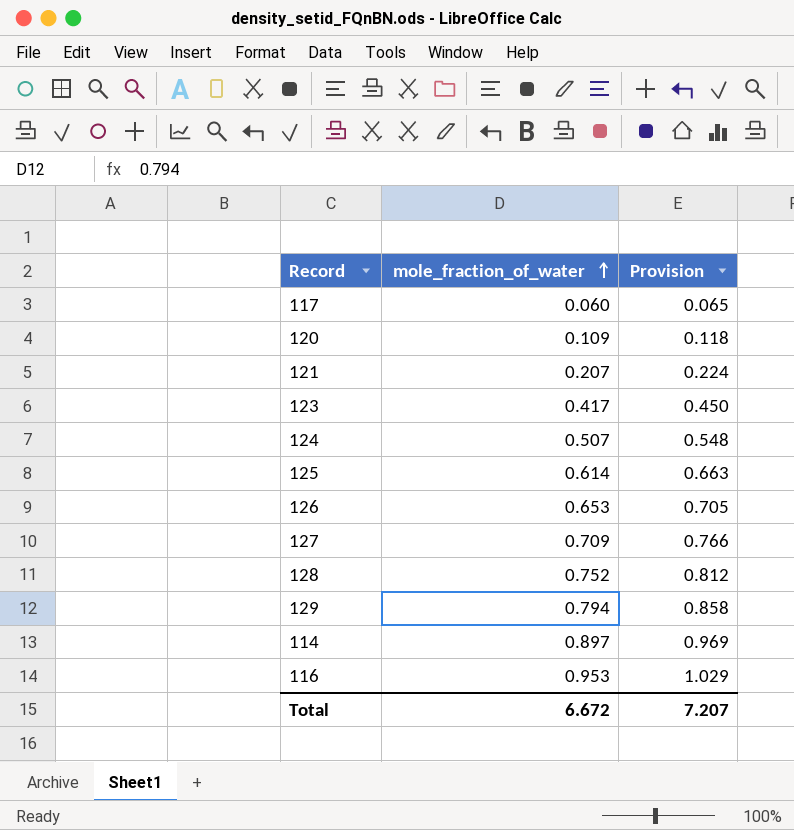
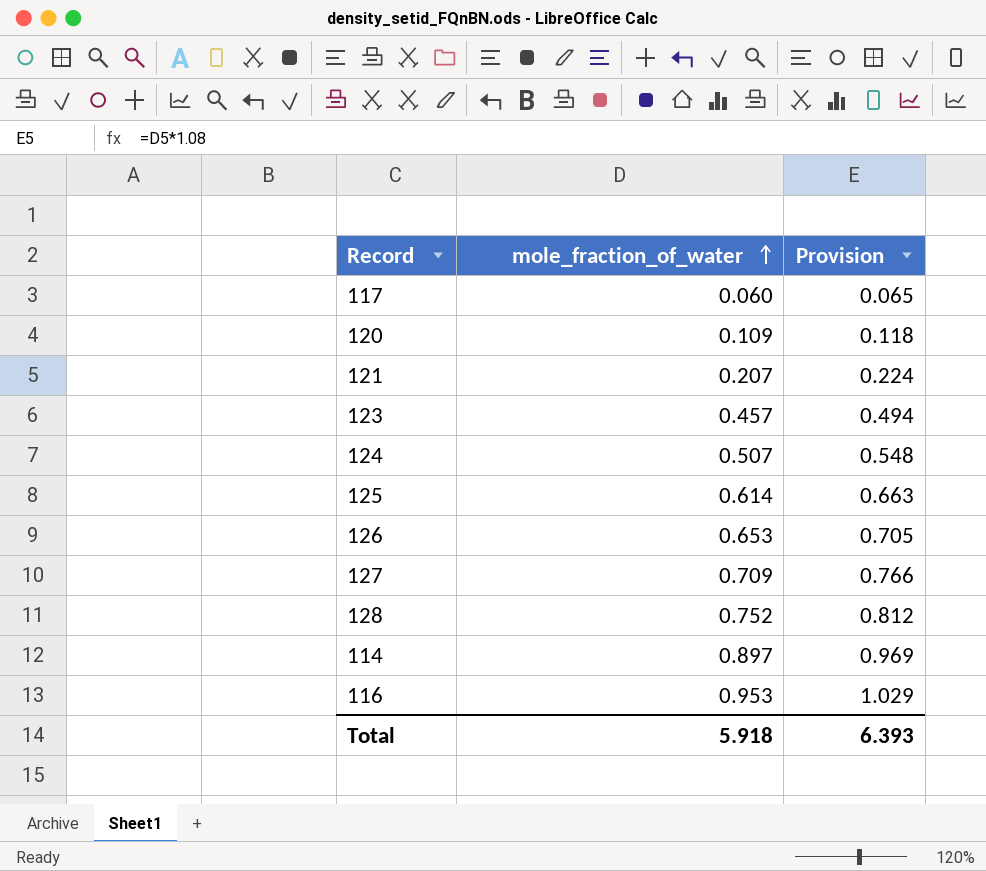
row 129: 0.794 | 0.858 -> none
123 | mole_fraction_of_water: 0.417 -> 0.457
123 | Provision: 0.450 -> 0.494
Total | mole_fraction_of_water: 6.672 -> 5.918
Total | Provision: 7.207 -> 6.393

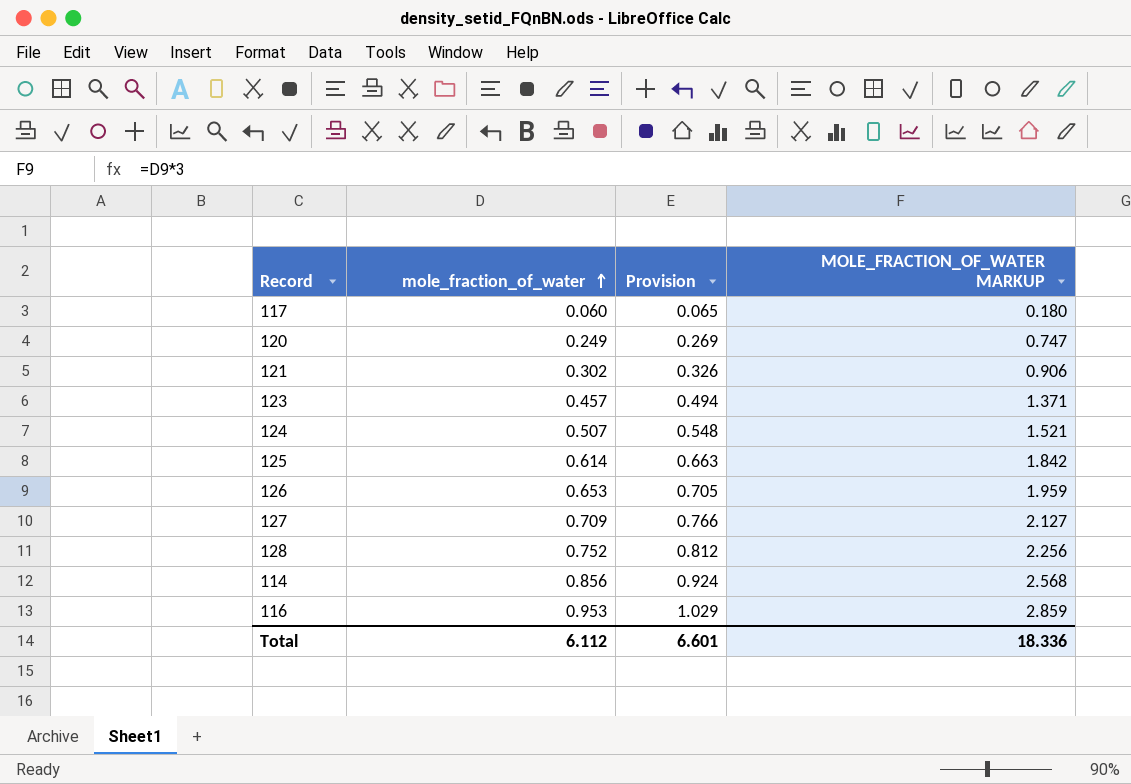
column MOLE_FRACTION_OF_WATER MARKUP | formula: none -> [mole_fraction_of_water] * 3
120 | mole_fraction_of_water: 0.109 -> 0.249
120 | Provision: 0.118 -> 0.269
121 | mole_fraction_of_water: 0.207 -> 0.302
121 | Provision: 0.224 -> 0.326
114 | mole_fraction_of_water: 0.897 -> 0.856
114 | Provision: 0.969 -> 0.924
Total | mole_fraction_of_water: 5.918 -> 6.112
Total | Provision: 6.393 -> 6.601

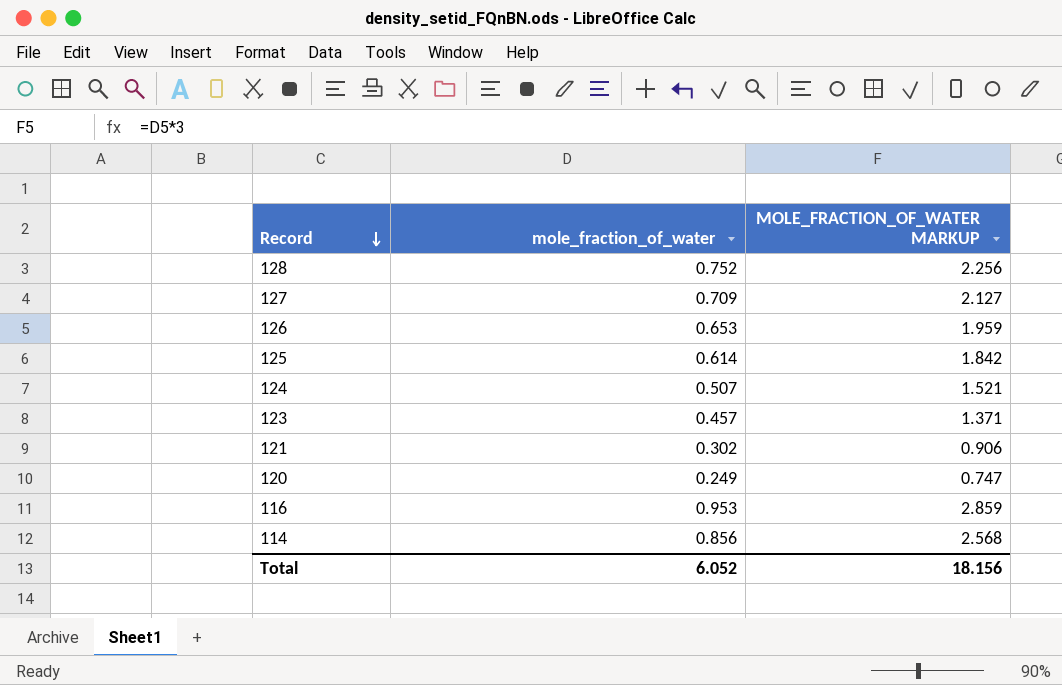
row order: mole_fraction_of_water ascending -> Record descending
column Provision | formula: [mole_fraction_of_water] * 1.08 -> none
row 117: 0.060 | 0.065 | 0.180 -> none
Total | mole_fraction_of_water: 6.112 -> 6.052
Total | MOLE_FRACTION_OF_WATER MARKUP: 18.336 -> 18.156

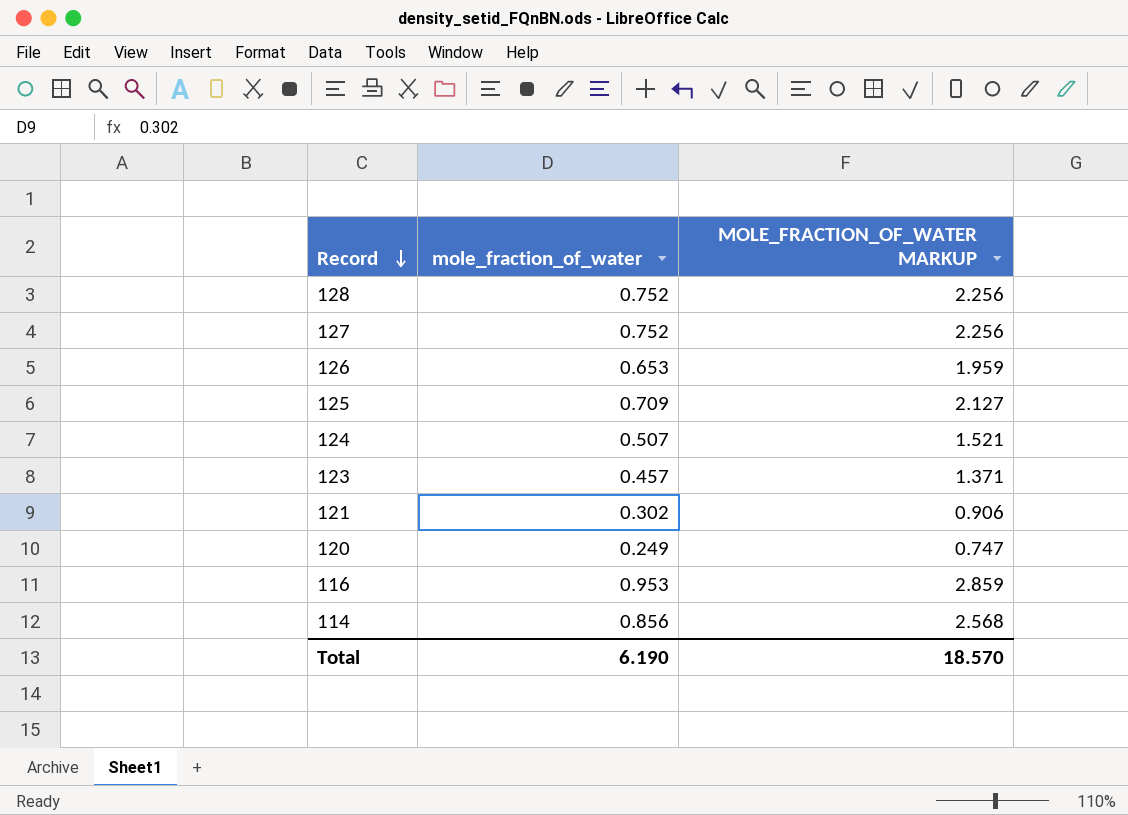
127 | mole_fraction_of_water: 0.709 -> 0.752
127 | MOLE_FRACTION_OF_WATER MARKUP: 2.127 -> 2.256
125 | mole_fraction_of_water: 0.614 -> 0.709
125 | MOLE_FRACTION_OF_WATER MARKUP: 1.842 -> 2.127
Total | mole_fraction_of_water: 6.052 -> 6.190
Total | MOLE_FRACTION_OF_WATER MARKUP: 18.156 -> 18.570

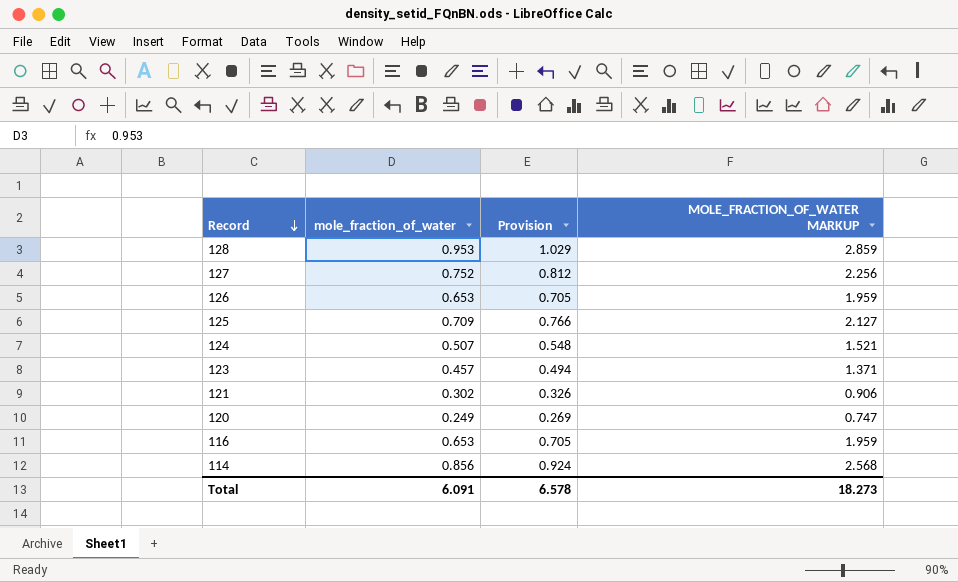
column Provision | formula: none -> [mole_fraction_of_water] * 1.08
128 | mole_fraction_of_water: 0.752 -> 0.953
128 | MOLE_FRACTION_OF_WATER MARKUP: 2.256 -> 2.859
116 | mole_fraction_of_water: 0.953 -> 0.653
116 | MOLE_FRACTION_OF_WATER MARKUP: 2.859 -> 1.959
Total | mole_fraction_of_water: 6.190 -> 6.091
Total | MOLE_FRACTION_OF_WATER MARKUP: 18.570 -> 18.273

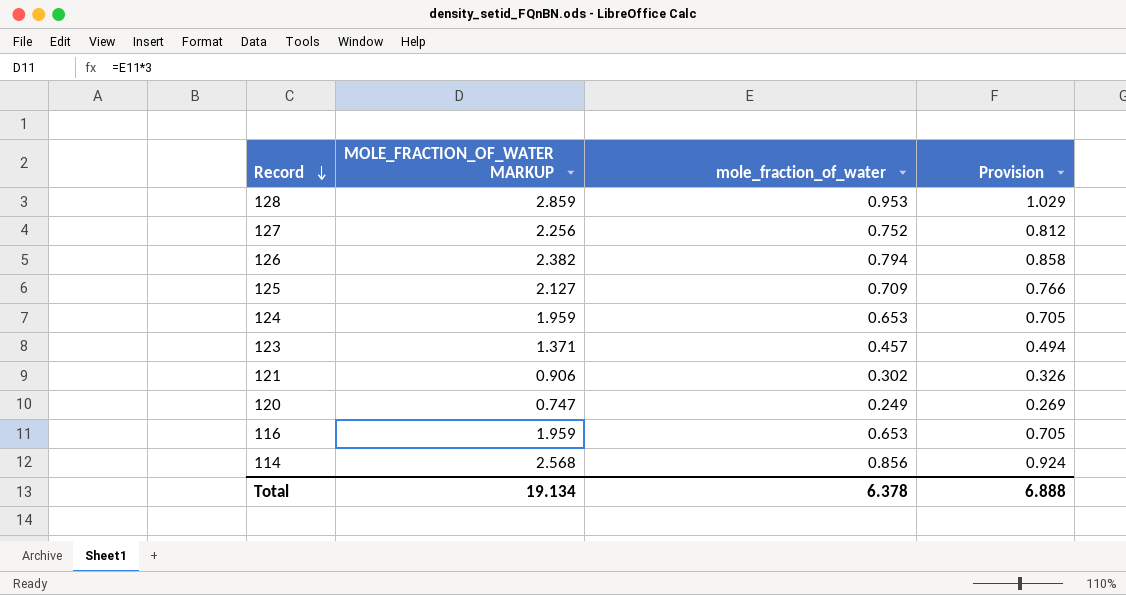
column MOLE_FRACTION_OF_WATER MARKUP | position: 4 -> 2
126 | MOLE_FRACTION_OF_WATER MARKUP: 1.959 -> 2.382
126 | mole_fraction_of_water: 0.653 -> 0.794
126 | Provision: 0.705 -> 0.858
124 | MOLE_FRACTION_OF_WATER MARKUP: 1.521 -> 1.959
124 | mole_fraction_of_water: 0.507 -> 0.653
124 | Provision: 0.548 -> 0.705
Total | MOLE_FRACTION_OF_WATER MARKUP: 18.273 -> 19.134
Total | mole_fraction_of_water: 6.091 -> 6.378
Total | Provision: 6.578 -> 6.888

